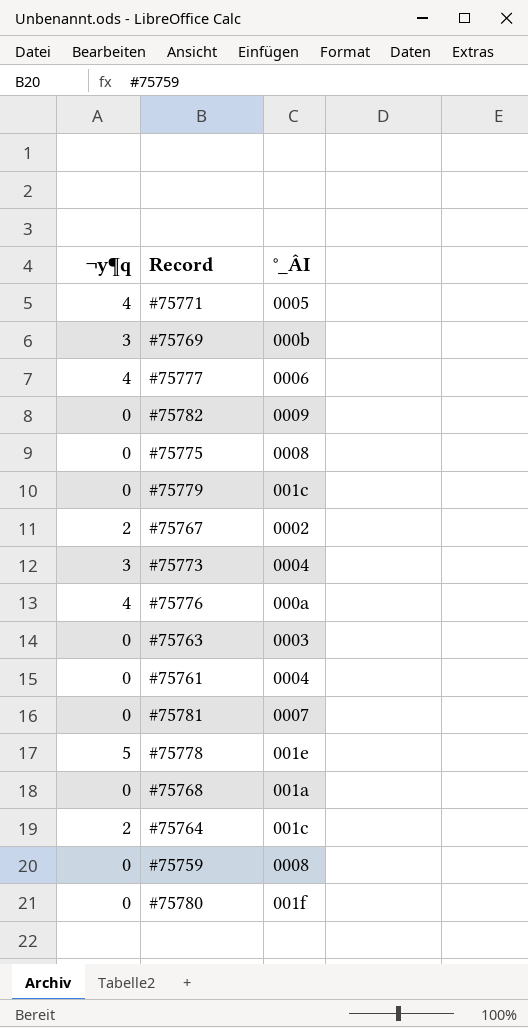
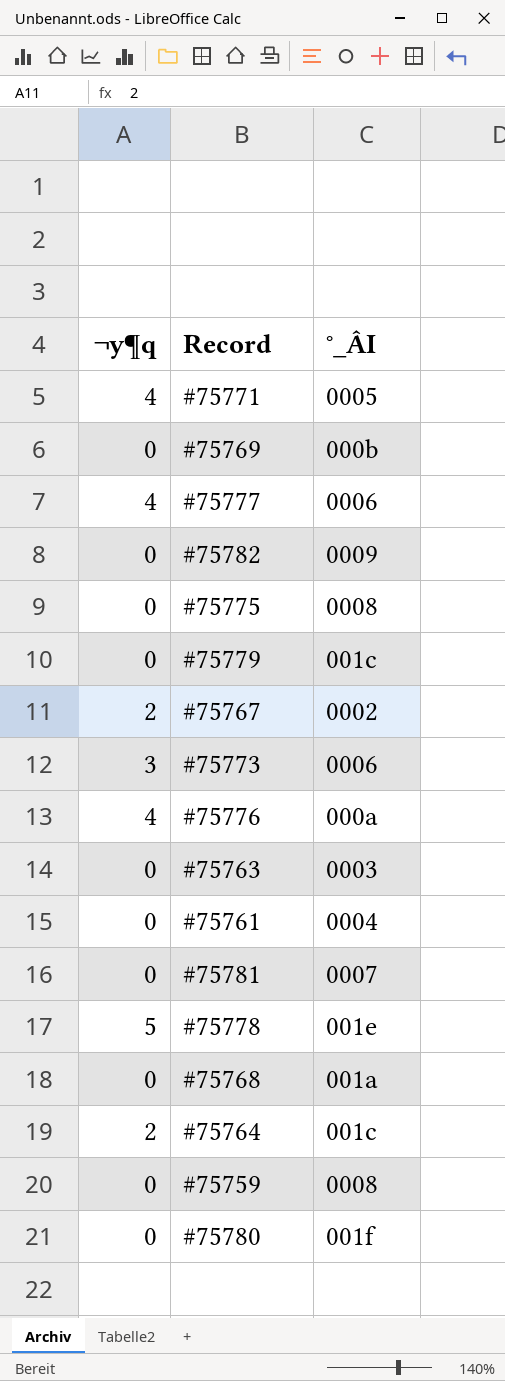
#75769 | ¬y¶q: 3 -> 0
#75773 | °_ÂI: 0004 -> 0006

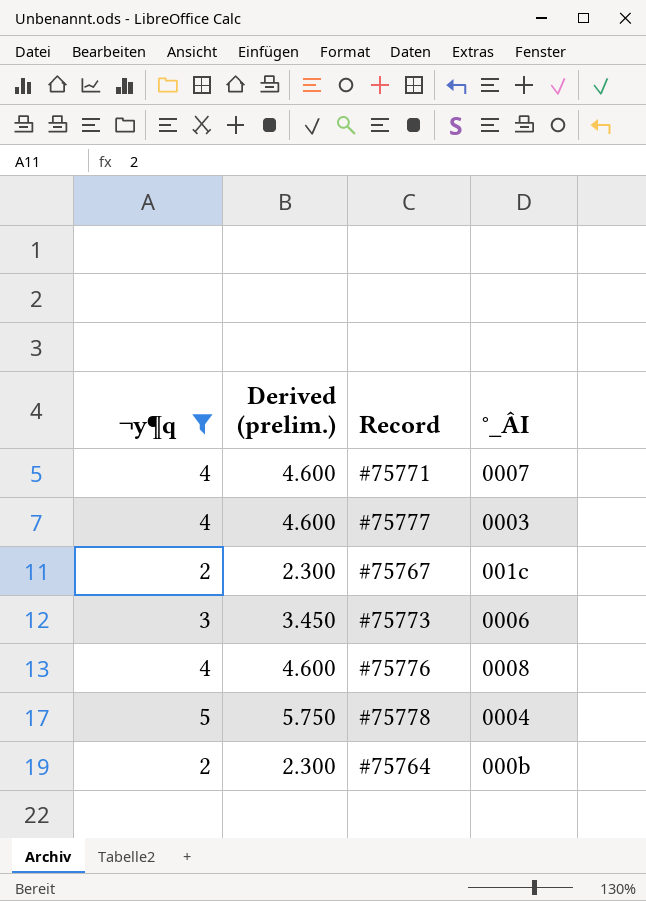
filter: none -> ¬y¶q != 0
column Derived (prelim.) | formula: none -> [¬y¶q] * 1.15
#75771 | °_ÂI: 0005 -> 0007
#75777 | °_ÂI: 0006 -> 0003
#75767 | °_ÂI: 0002 -> 001c
#75776 | °_ÂI: 000a -> 0008
#75778 | °_ÂI: 001e -> 0004
#75764 | °_ÂI: 001c -> 000b

